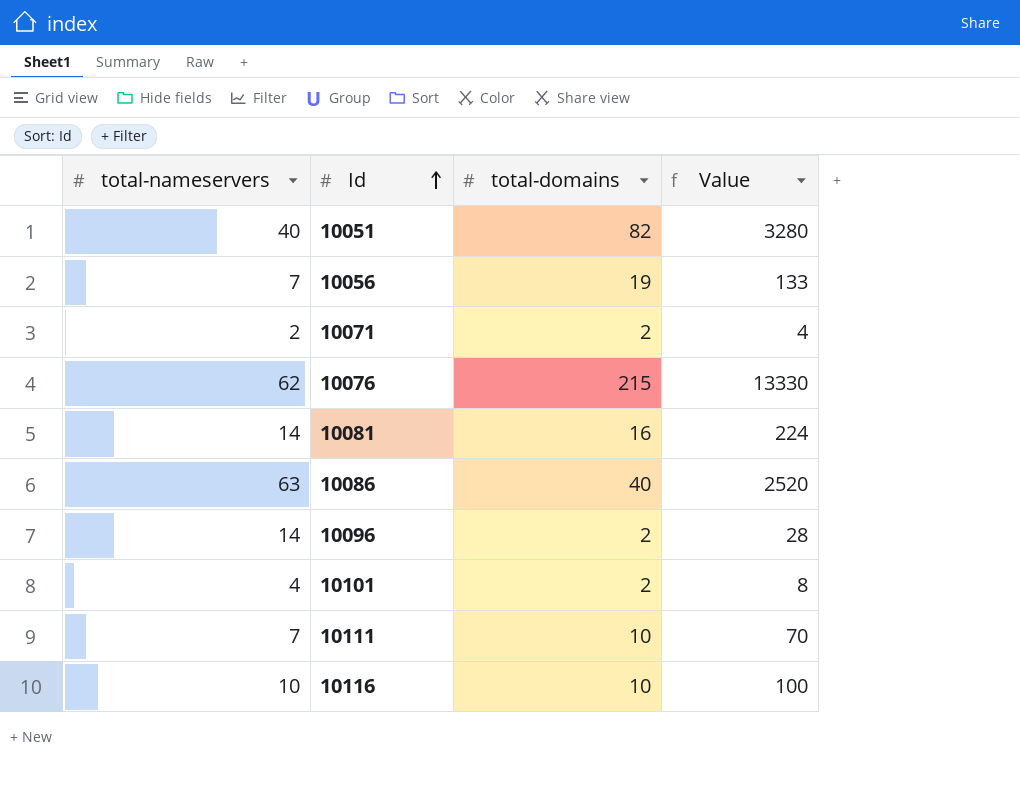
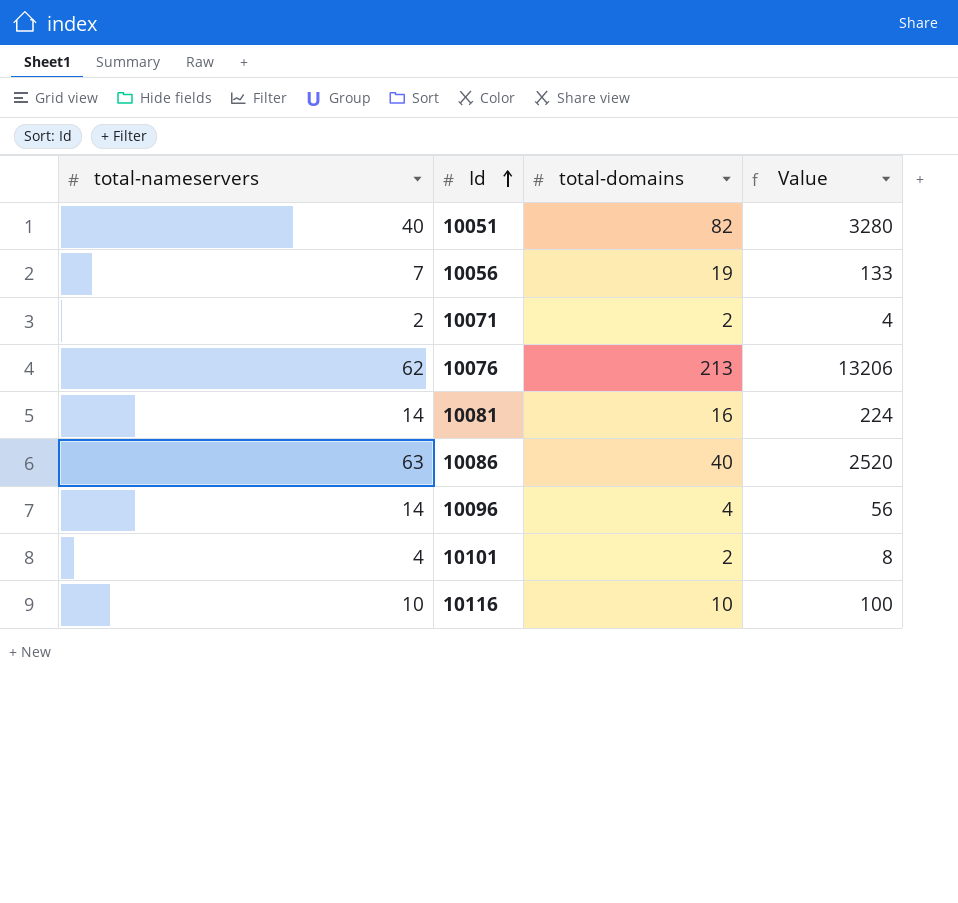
row 10111: 7 | 10 | 70 -> none
10076 | total-domains: 215 -> 213
10076 | Value: 13330 -> 13206
10096 | total-domains: 2 -> 4
10096 | Value: 28 -> 56

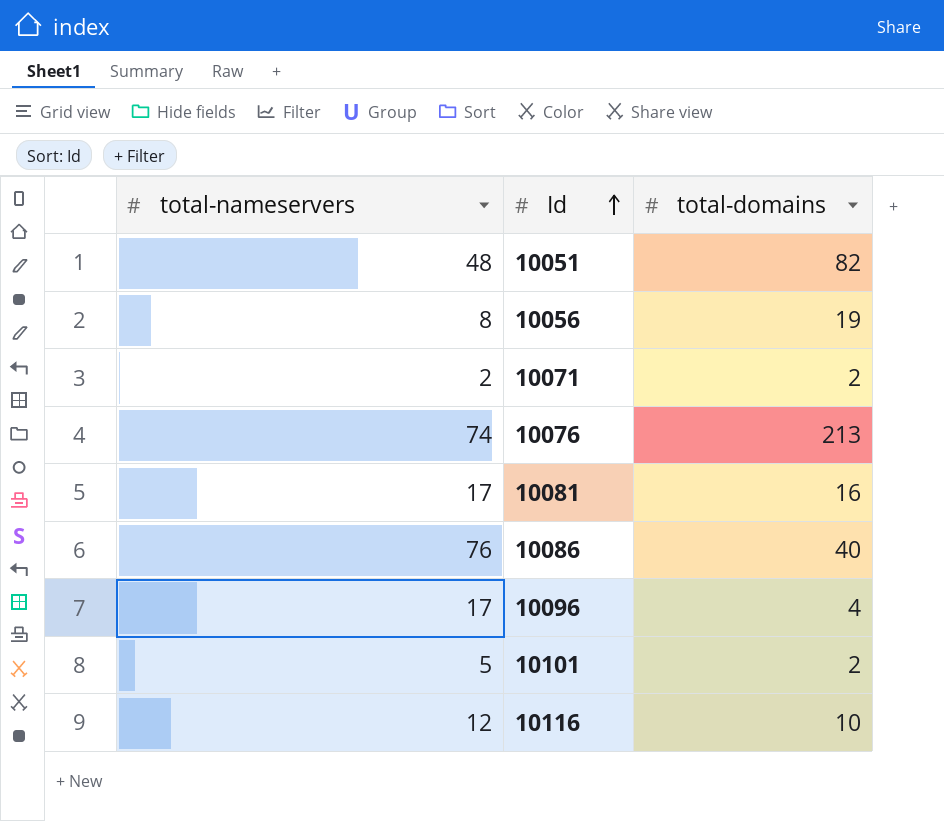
column Value | formula: [total-nameservers] * [total-domains] -> none
10051 | total-nameservers: 40 -> 48
10056 | total-nameservers: 7 -> 8
10076 | total-nameservers: 62 -> 74
10081 | total-nameservers: 14 -> 17
10086 | total-nameservers: 63 -> 76
10096 | total-nameservers: 14 -> 17
10101 | total-nameservers: 4 -> 5
10116 | total-nameservers: 10 -> 12

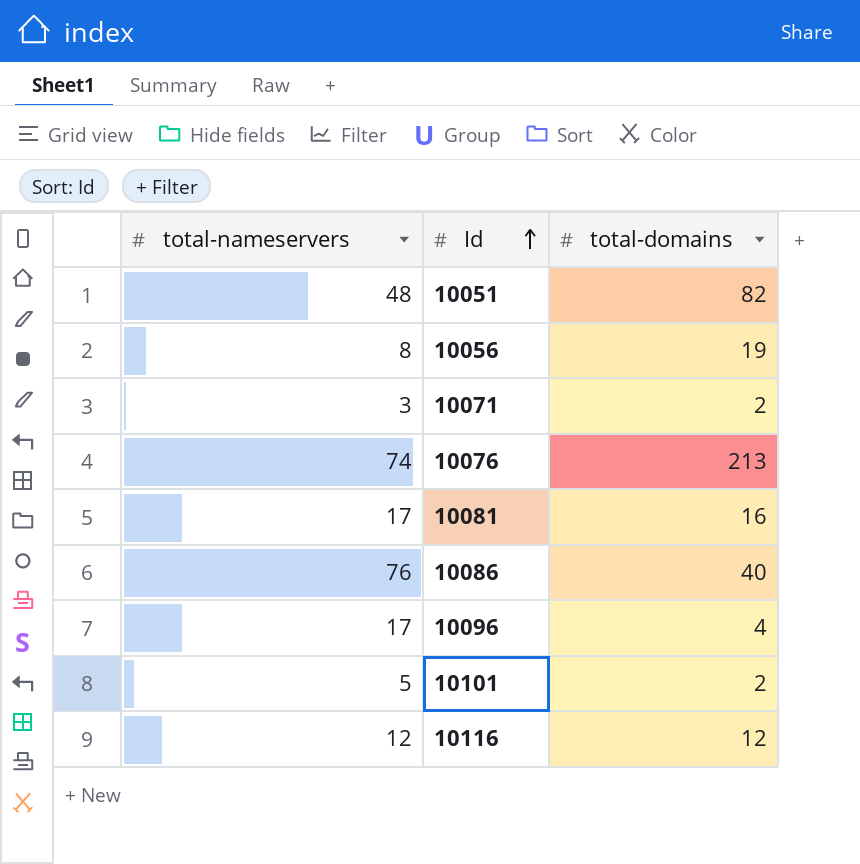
10071 | total-nameservers: 2 -> 3
10116 | total-domains: 10 -> 12

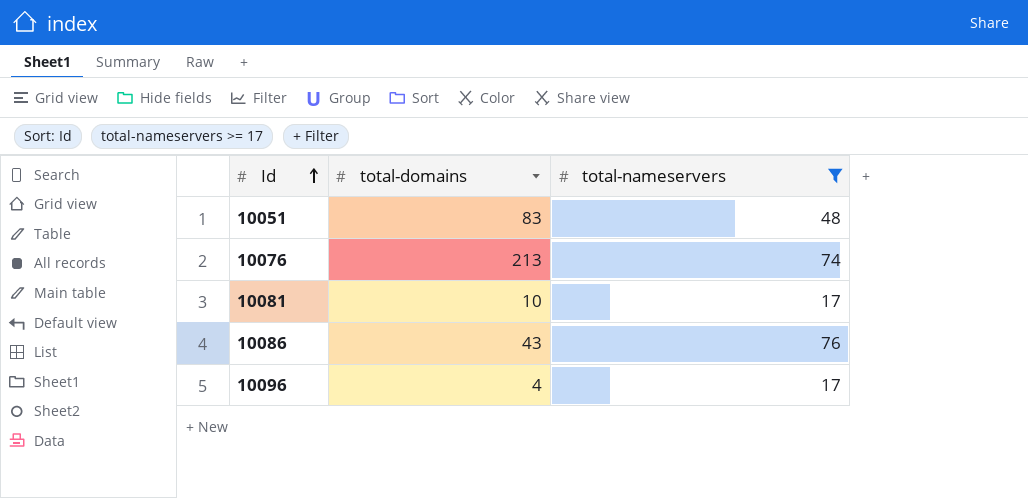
filter: none -> total-nameservers >= 17
column total-nameservers | position: 1 -> 3
10051 | total-domains: 82 -> 83
10081 | total-domains: 16 -> 10
10086 | total-domains: 40 -> 43

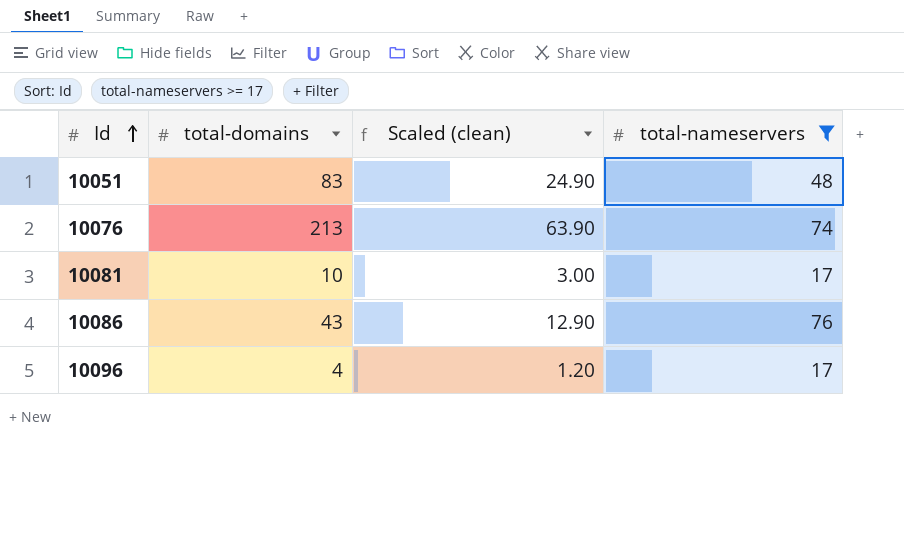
column Scaled (clean) | formula: none -> [total-domains] * 0.3

